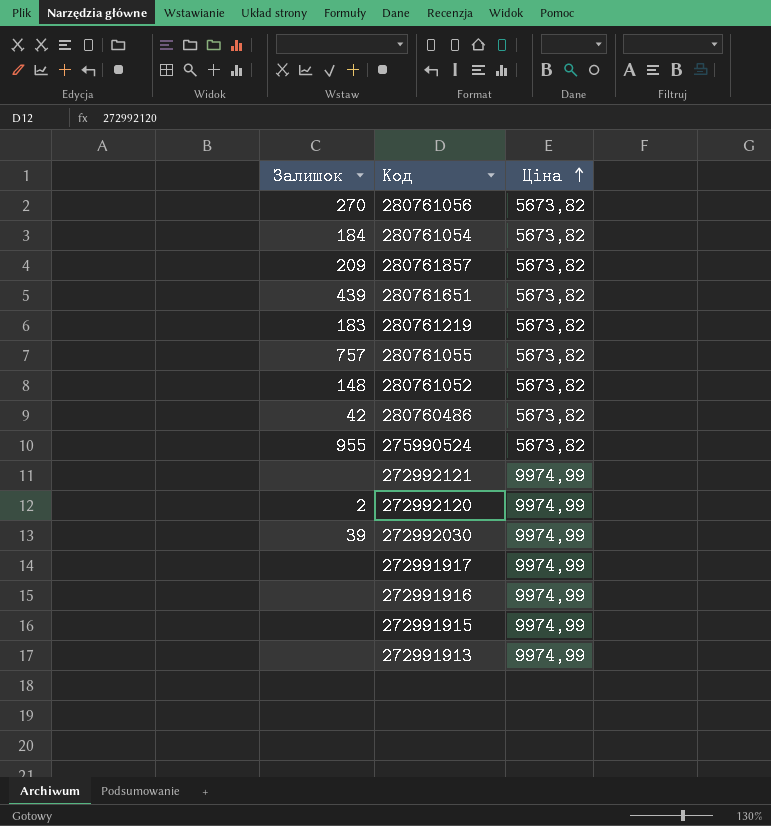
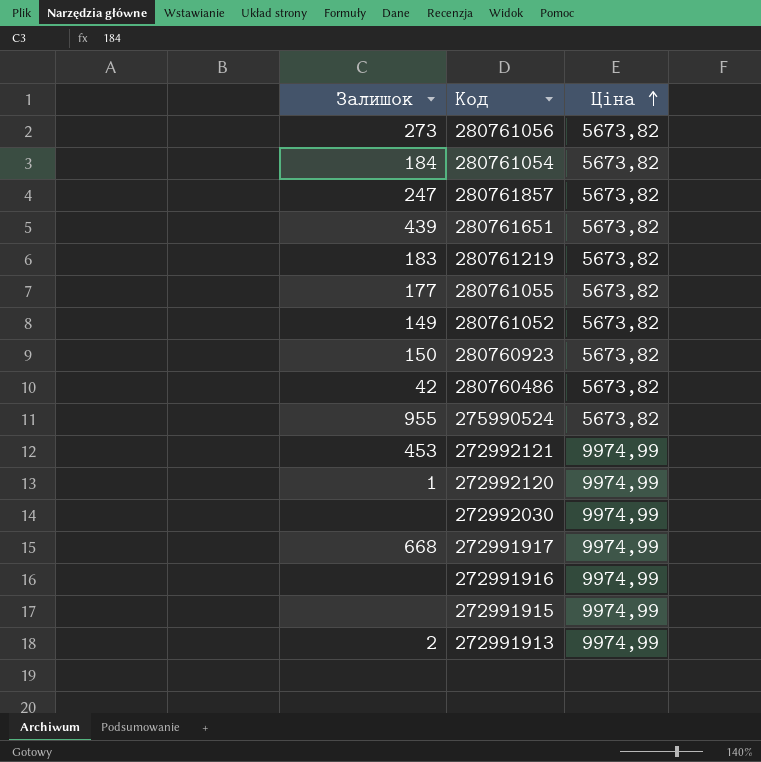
280761056 | Залишок: 270 -> 273
280761857 | Залишок: 209 -> 247
280761055 | Залишок: 757 -> 177
280761052 | Залишок: 148 -> 149
row 280760923: none -> 150 | 5673,82
272992121 | Залишок: none -> 453
272992120 | Залишок: 2 -> 1
272992030 | Залишок: 39 -> none
272991917 | Залишок: none -> 668
272991913 | Залишок: none -> 2

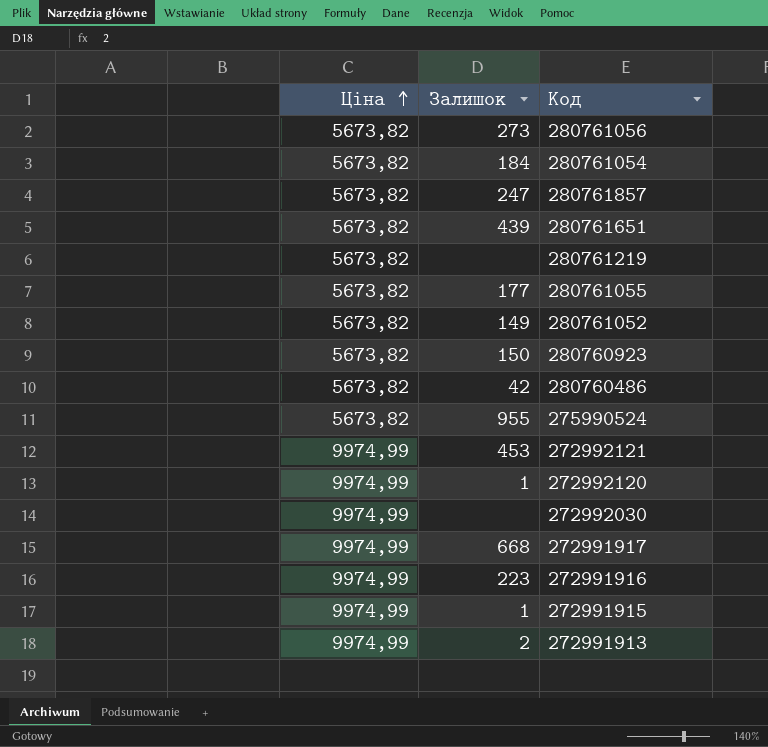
column Ціна | position: 3 -> 1
280761219 | Залишок: 183 -> none
272991916 | Залишок: none -> 223
272991915 | Залишок: none -> 1

